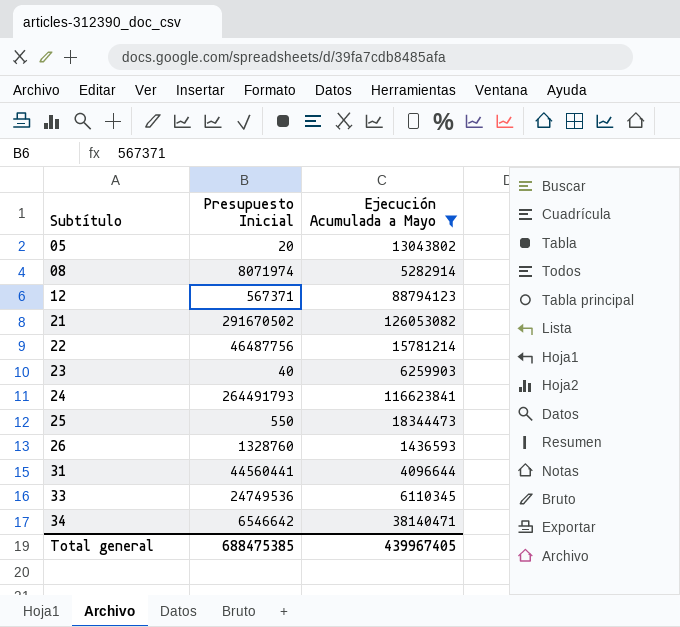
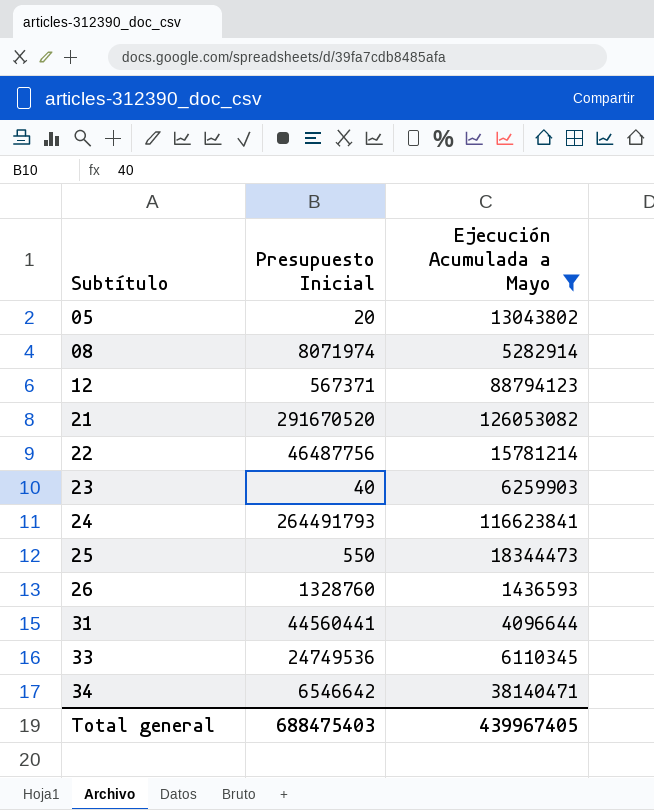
21 | Presupuesto Inicial: 291670502 -> 291670520
Total general | Presupuesto Inicial: 688475385 -> 688475403

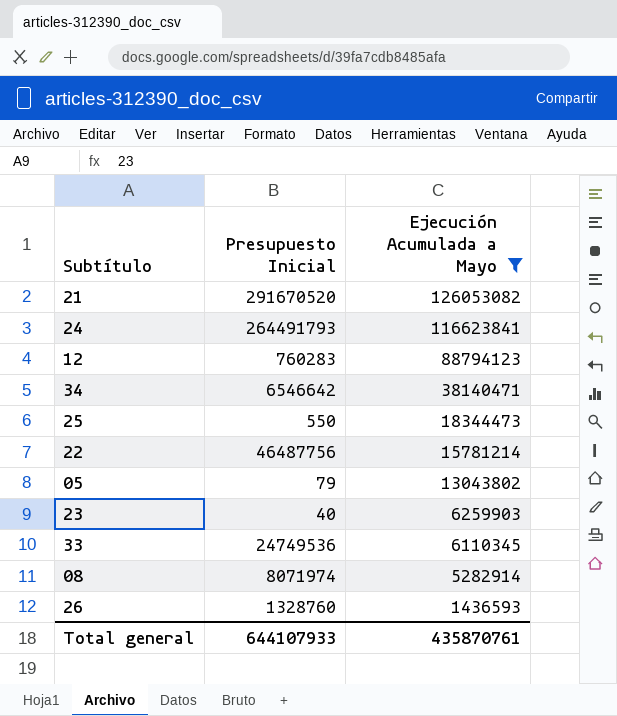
row order: Subtítulo ascending -> Ejecución Acumulada a Mayo descending
row 31: 44560441 | 4096644 -> none
12 | Presupuesto Inicial: 567371 -> 760283
05 | Presupuesto Inicial: 20 -> 79
Total general | Presupuesto Inicial: 688475403 -> 644107933
Total general | Ejecución Acumulada a Mayo: 439967405 -> 435870761

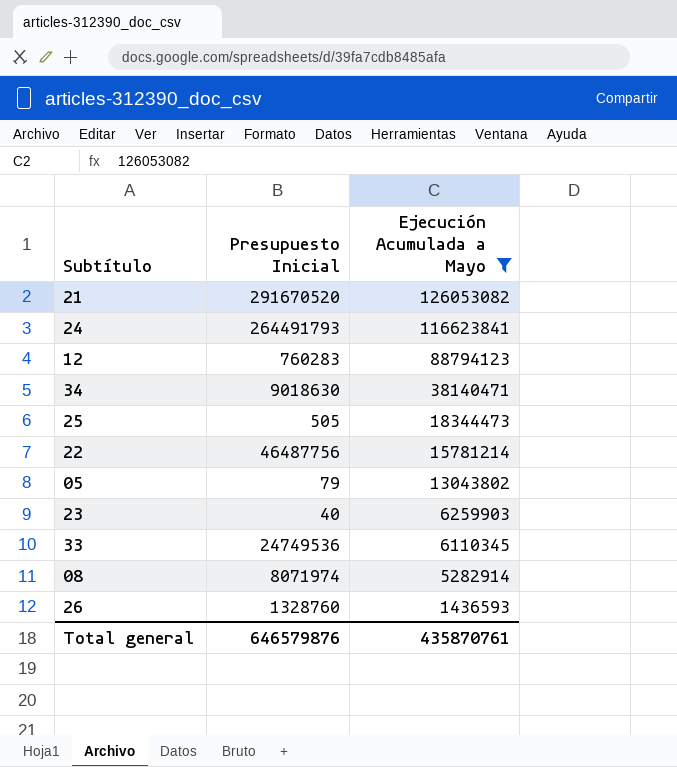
34 | Presupuesto Inicial: 6546642 -> 9018630
25 | Presupuesto Inicial: 550 -> 505
Total general | Presupuesto Inicial: 644107933 -> 646579876

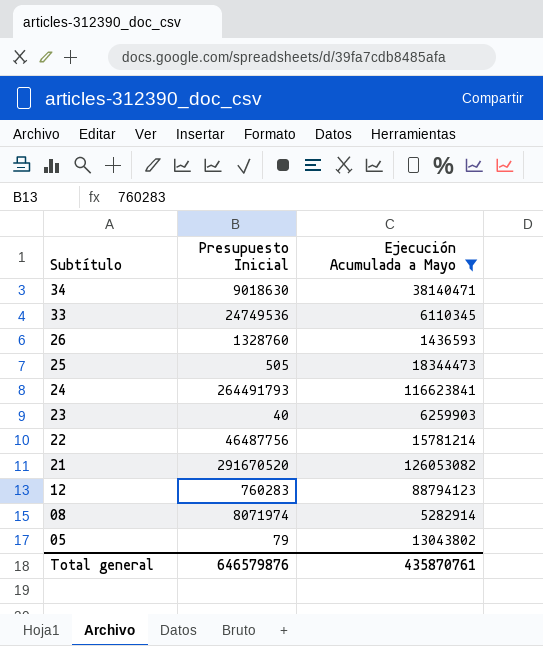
row order: Ejecución Acumulada a Mayo descending -> Subtítulo descending

